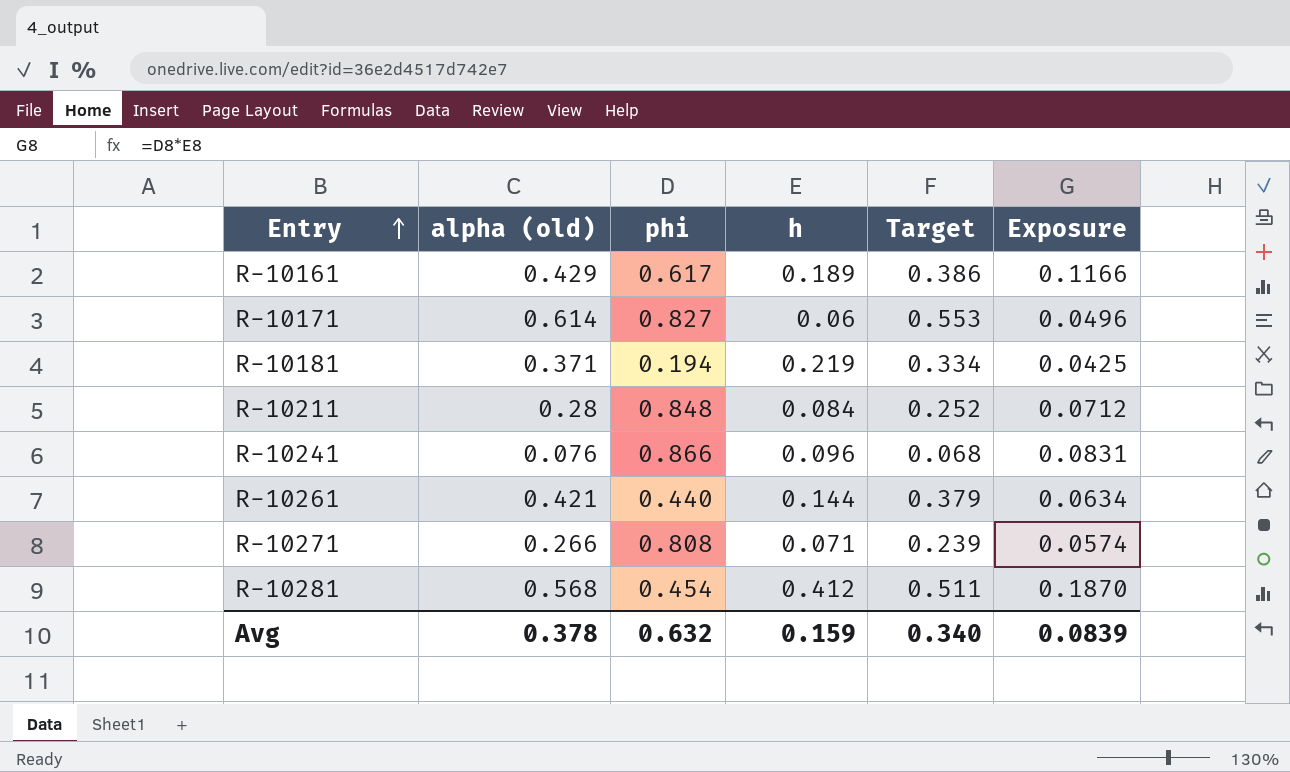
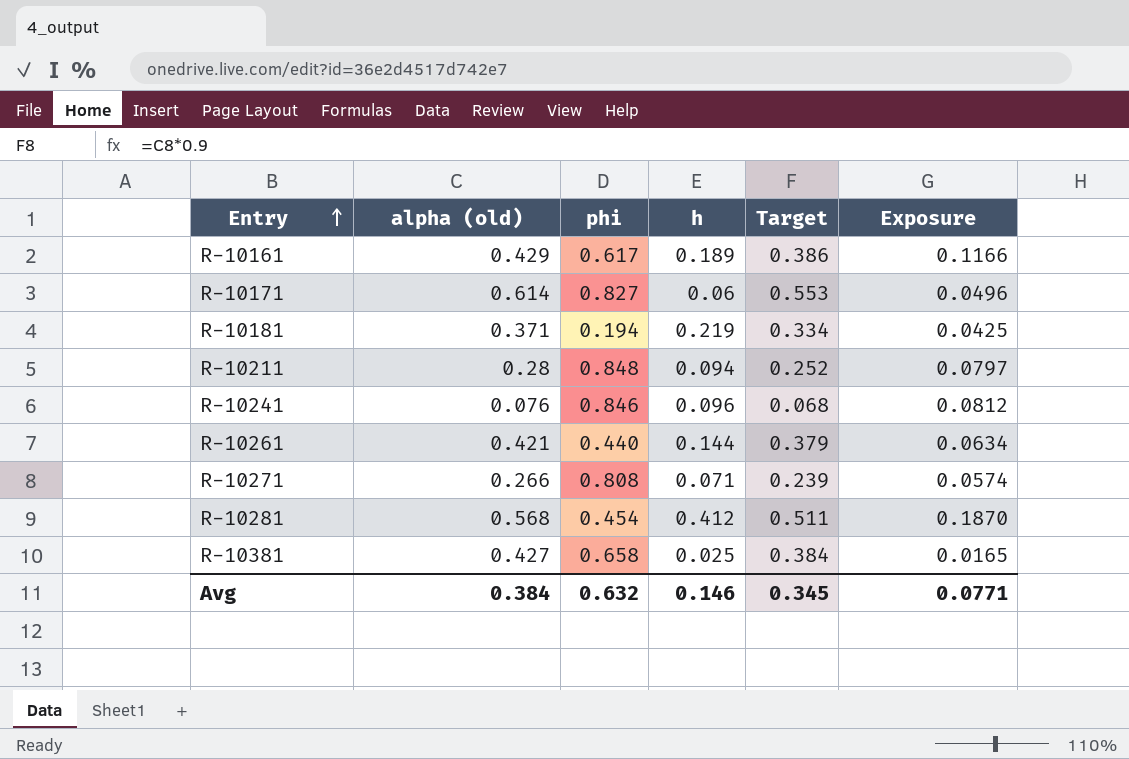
R-10211 | h: 0.084 -> 0.094
R-10211 | Exposure: 0.0712 -> 0.0797
R-10241 | phi: 0.866 -> 0.846
R-10241 | Exposure: 0.0831 -> 0.0812
row R-10381: none -> 0.427 | 0.658 | 0.025 | 0.384 | 0.0165
Avg | alpha (old): 0.378 -> 0.384
Avg | h: 0.159 -> 0.146
Avg | Target: 0.340 -> 0.345
Avg | Exposure: 0.0839 -> 0.0771

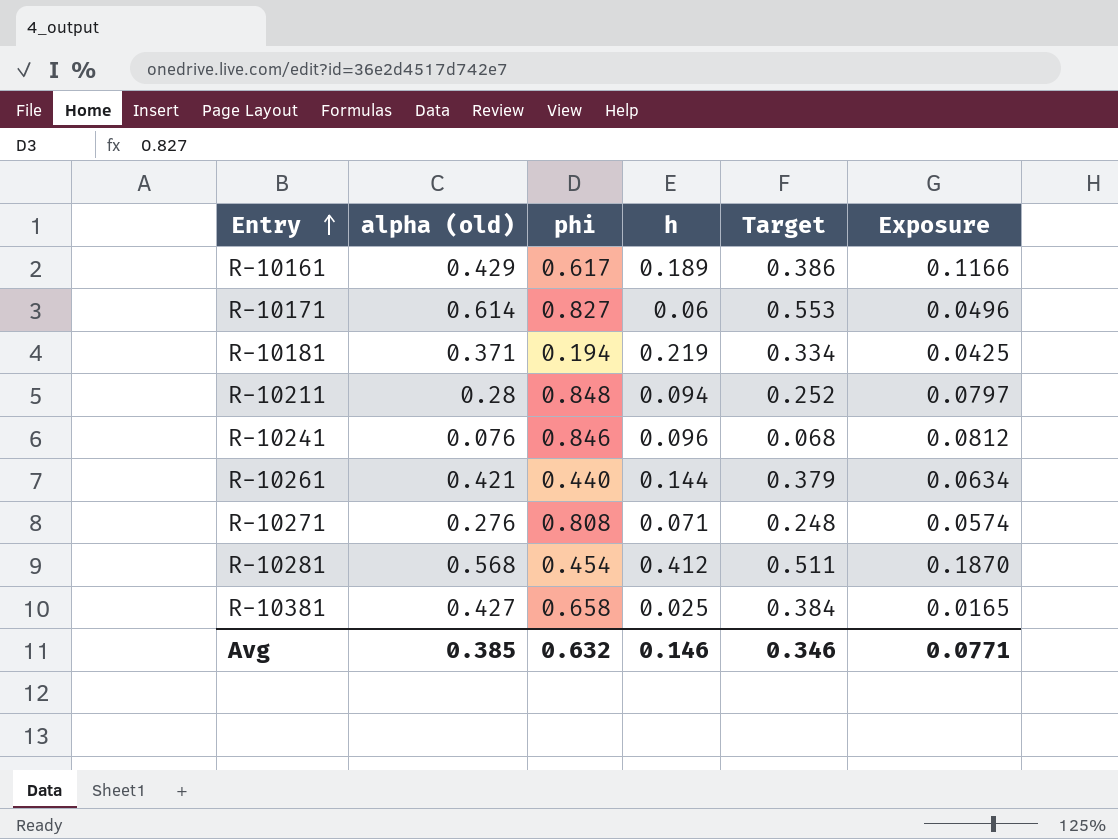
R-10271 | alpha (old): 0.266 -> 0.276
R-10271 | Target: 0.239 -> 0.248
Avg | alpha (old): 0.384 -> 0.385
Avg | Target: 0.345 -> 0.346

